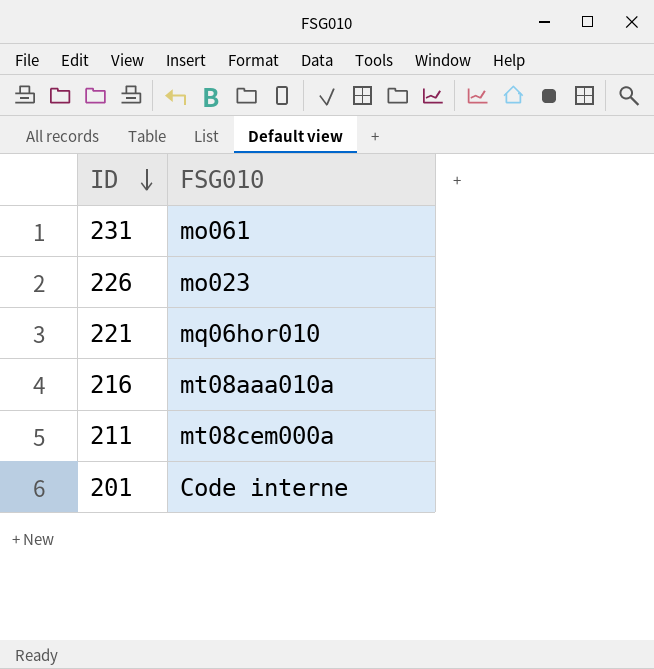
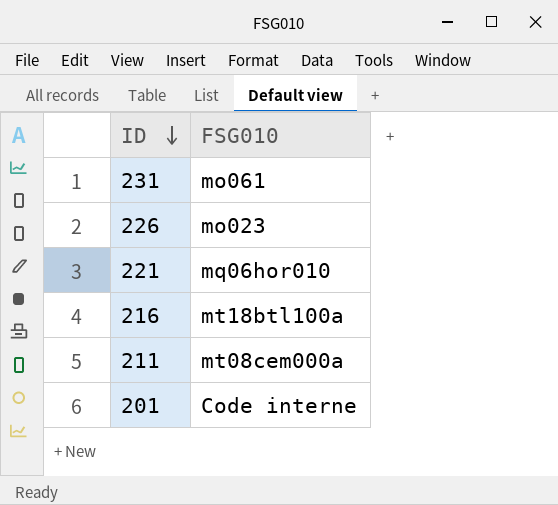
216 | FSG010: mt08aaa010a -> mt18btl100a

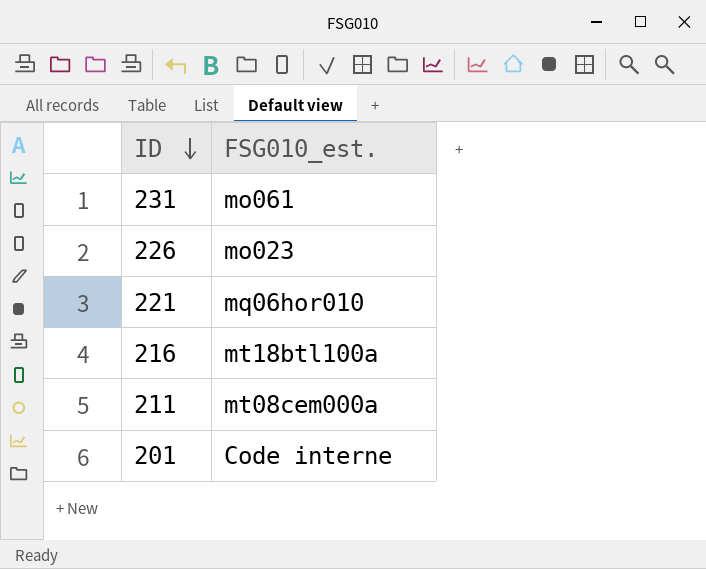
column name: FSG010 -> FSG010_est.

